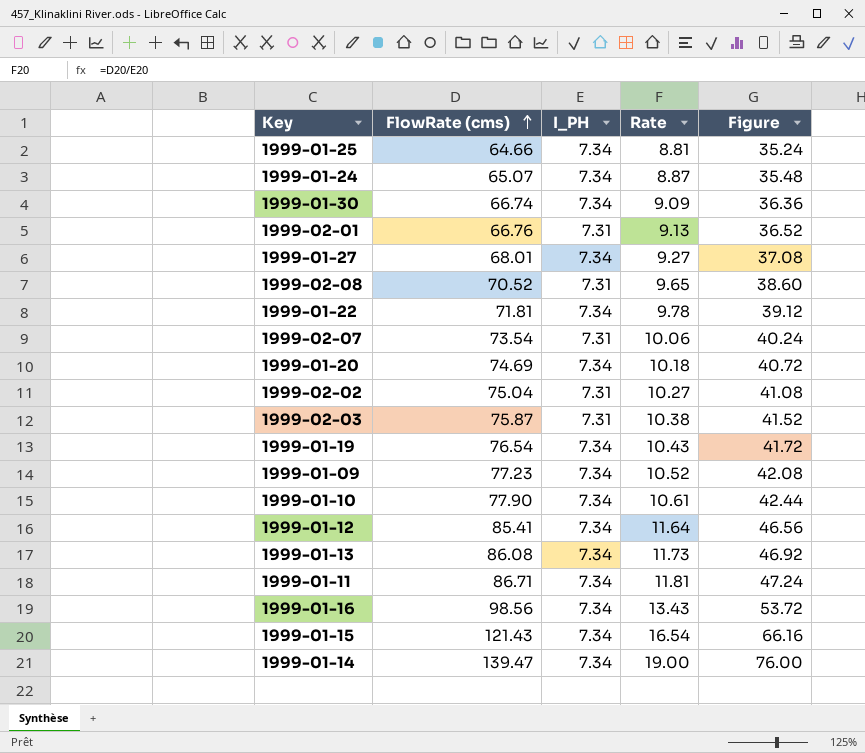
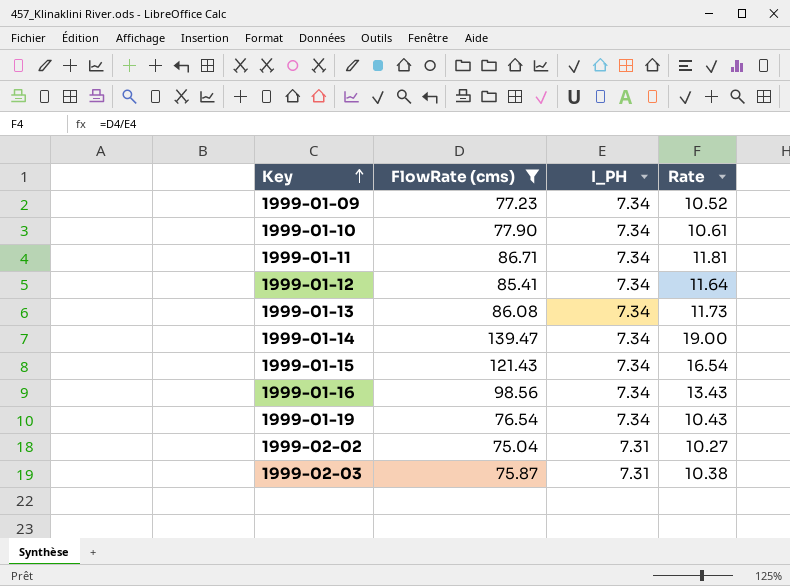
filter: none -> FlowRate (cms) >= 75.04
row order: FlowRate (cms) ascending -> Key ascending
column Figure | formula: [Rate] * 4 -> none

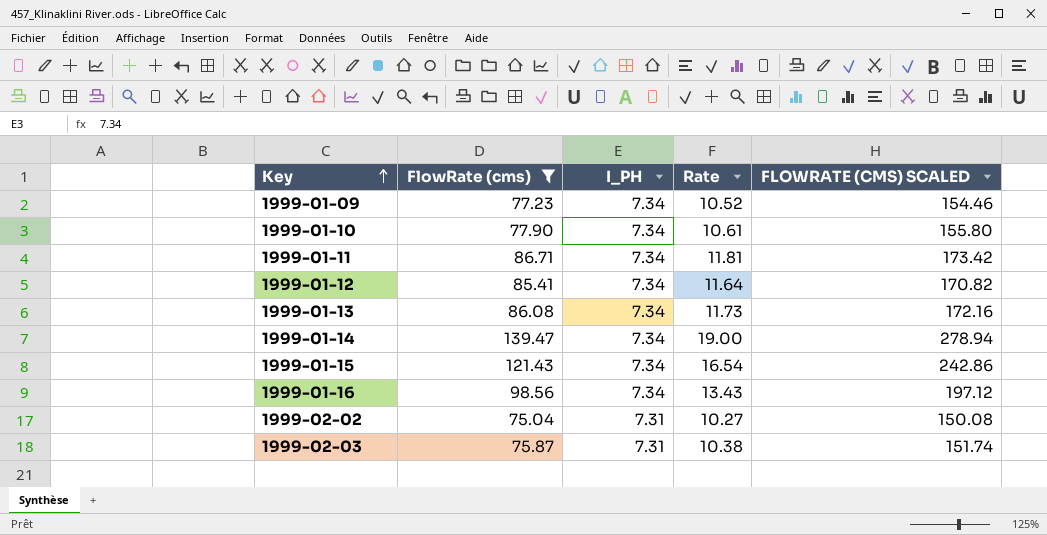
column FLOWRATE (CMS) SCALED | formula: none -> [FlowRate (cms)] * 2
row 1999-01-19: 76.54 | 7.34 | 10.43 -> none

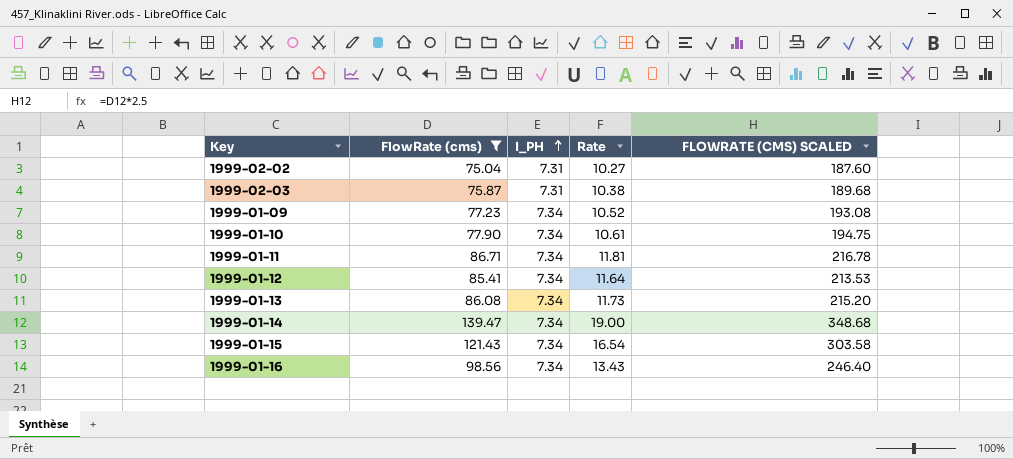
row order: Key ascending -> I_PH ascending
column FLOWRATE (CMS) SCALED | formula: [FlowRate (cms)] * 2 -> [FlowRate (cms)] * 2.5

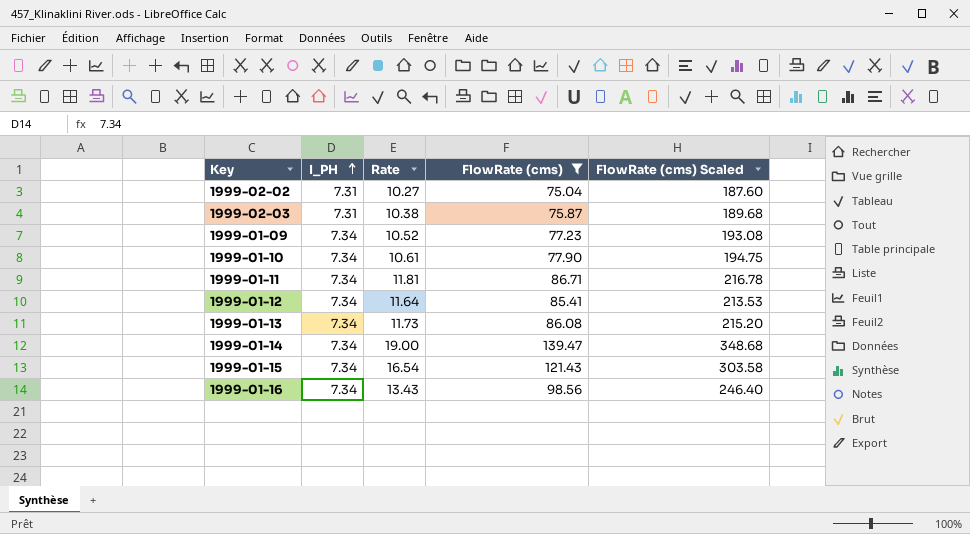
column FlowRate (cms) | position: 2 -> 4
column name: FLOWRATE (CMS) SCALED -> FlowRate (cms) Scaled

